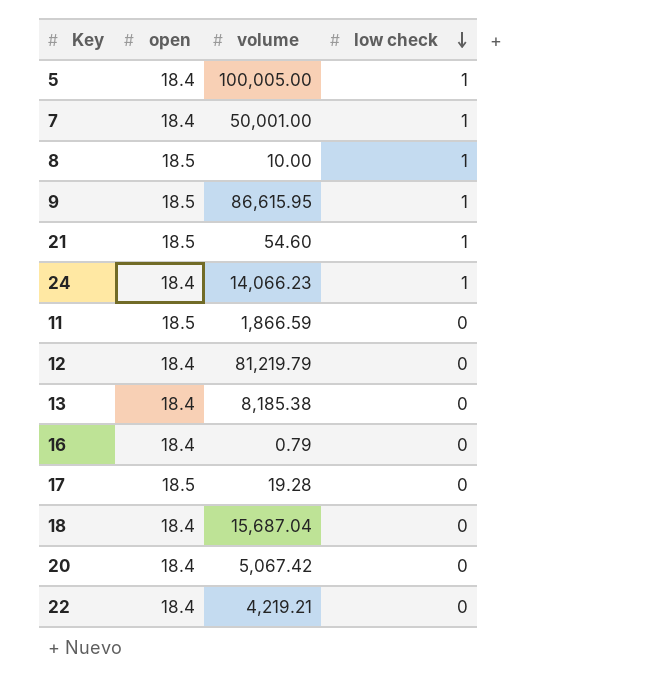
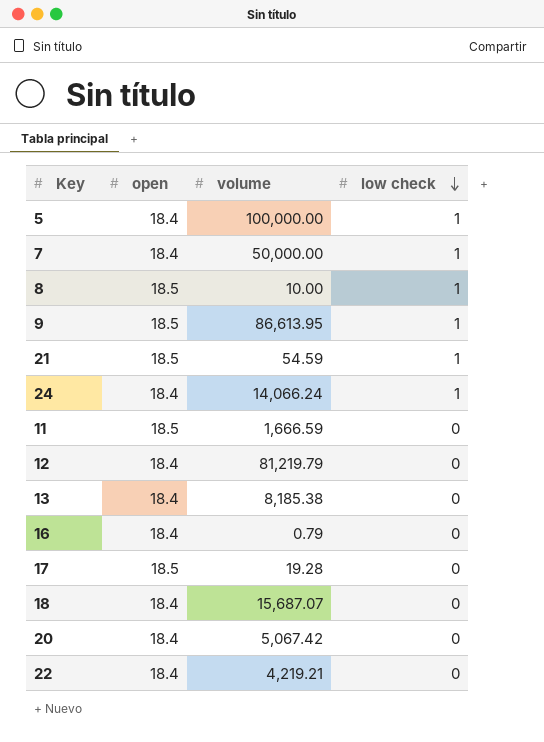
5 | volume: 100,005.00 -> 100,000.00
7 | volume: 50,001.00 -> 50,000.00
9 | volume: 86,615.95 -> 86,613.95
21 | volume: 54.60 -> 54.59
24 | volume: 14,066.23 -> 14,066.24
11 | volume: 1,866.59 -> 1,666.59
18 | volume: 15,687.04 -> 15,687.07

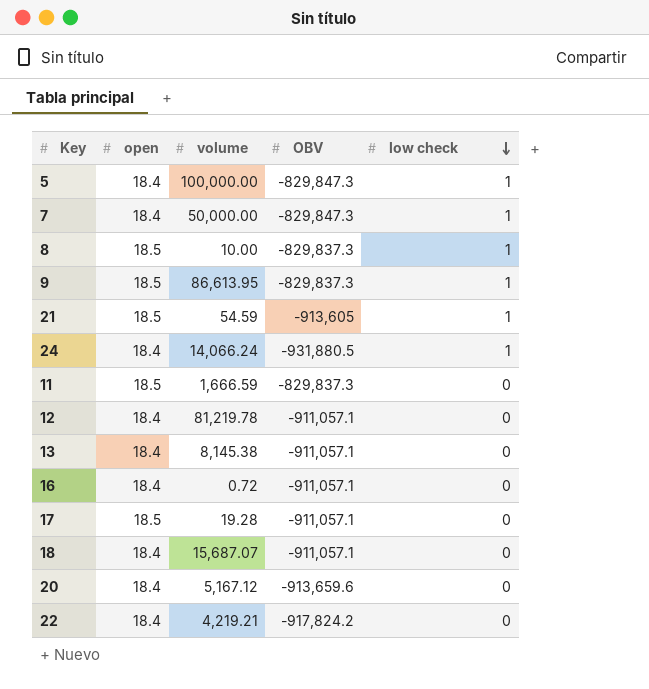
column OBV | position: none -> 4
12 | volume: 81,219.79 -> 81,219.78
13 | volume: 8,185.38 -> 8,145.38
16 | volume: 0.79 -> 0.72
20 | volume: 5,067.42 -> 5,167.12

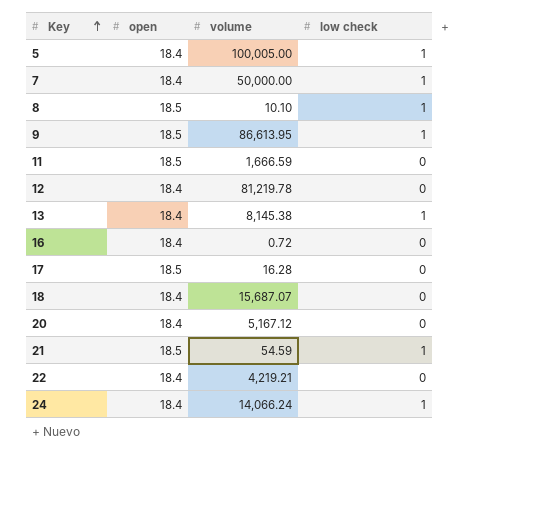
row order: low check descending -> Key ascending
column OBV | position: 4 -> none
5 | volume: 100,000.00 -> 100,005.00
8 | volume: 10.00 -> 10.10
13 | low check: 0 -> 1
17 | volume: 19.28 -> 16.28

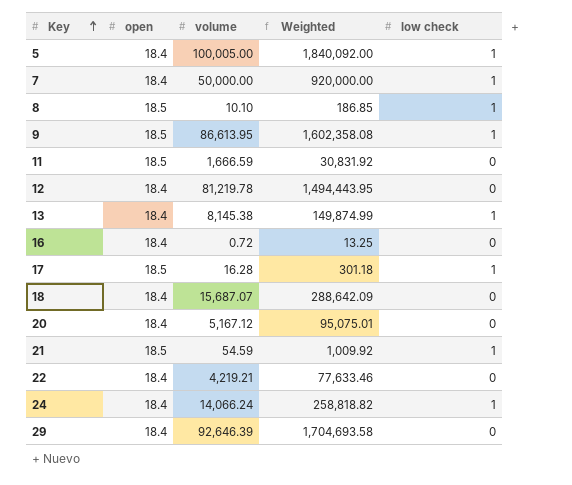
column Weighted | formula: none -> [open] * [volume]
17 | low check: 0 -> 1
row 29: none -> 18.4 | 92,646.39 | 1,704,693.58 | 0

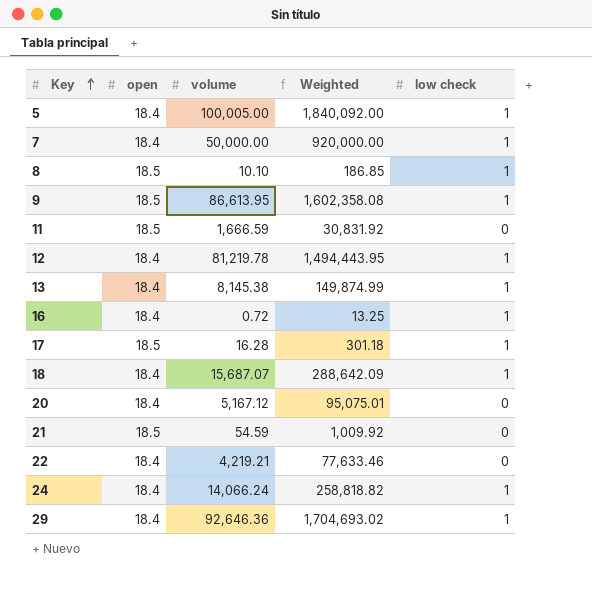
12 | low check: 0 -> 1
16 | low check: 0 -> 1
18 | low check: 0 -> 1
21 | low check: 1 -> 0
29 | volume: 92,646.39 -> 92,646.36
29 | Weighted: 1,704,693.58 -> 1,704,693.02
29 | low check: 0 -> 1

